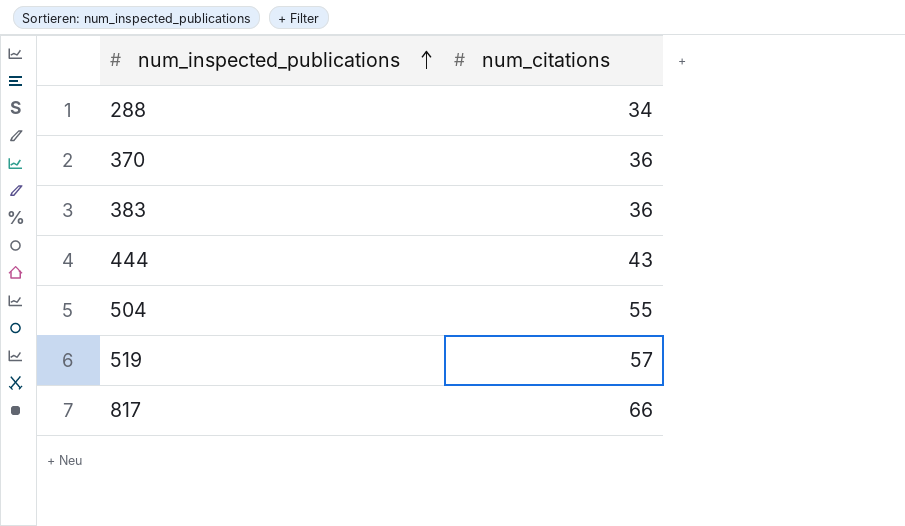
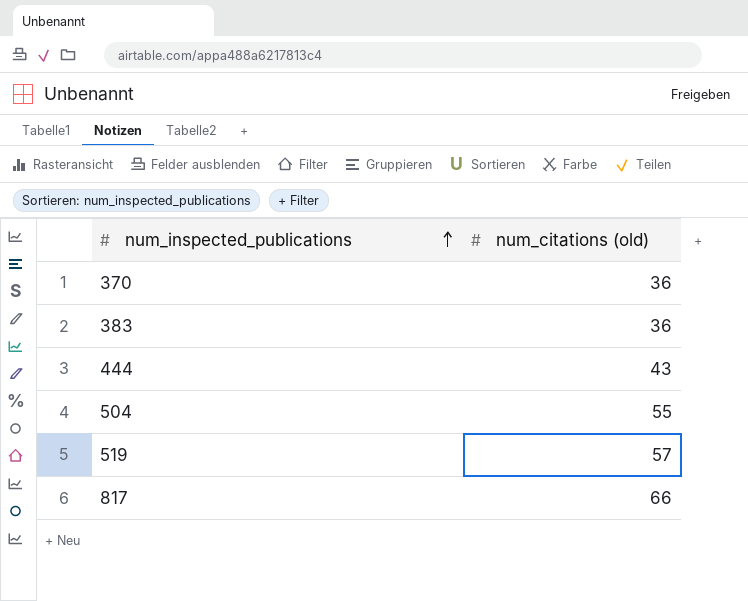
column name: num_citations -> num_citations (old)
row 288: 34 -> none

